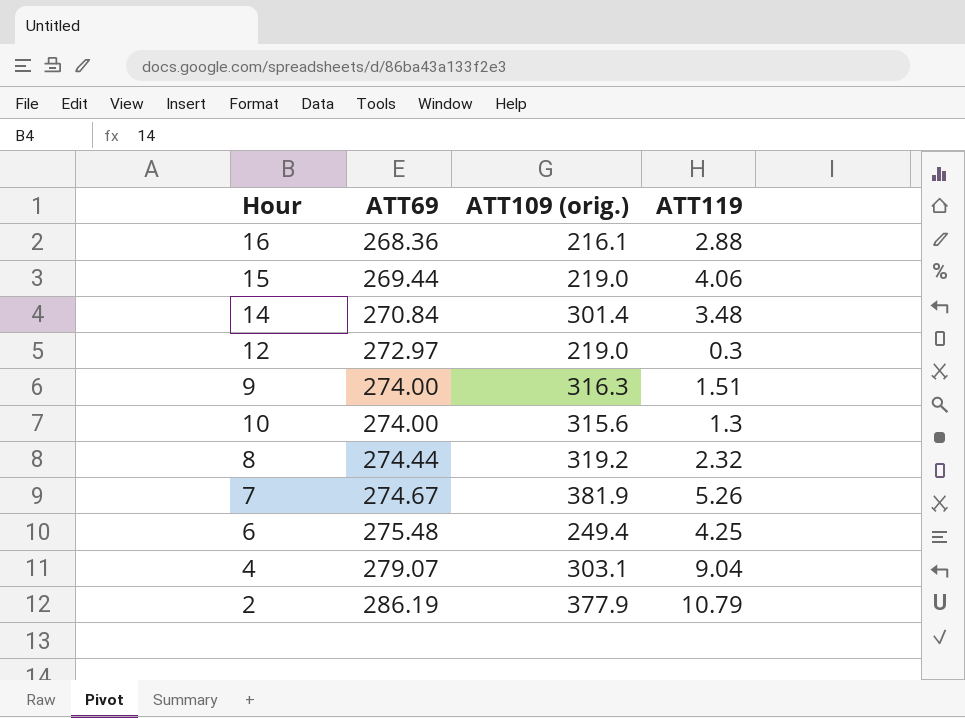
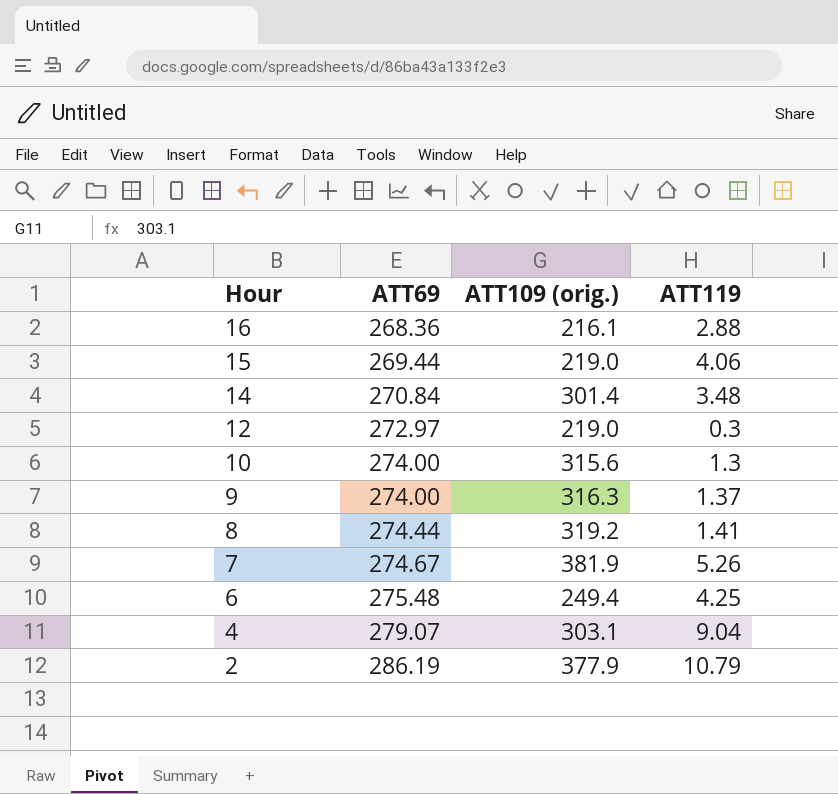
row order: ATT69 ascending -> Hour descending
9 | ATT119: 1.51 -> 1.37
8 | ATT119: 2.32 -> 1.41

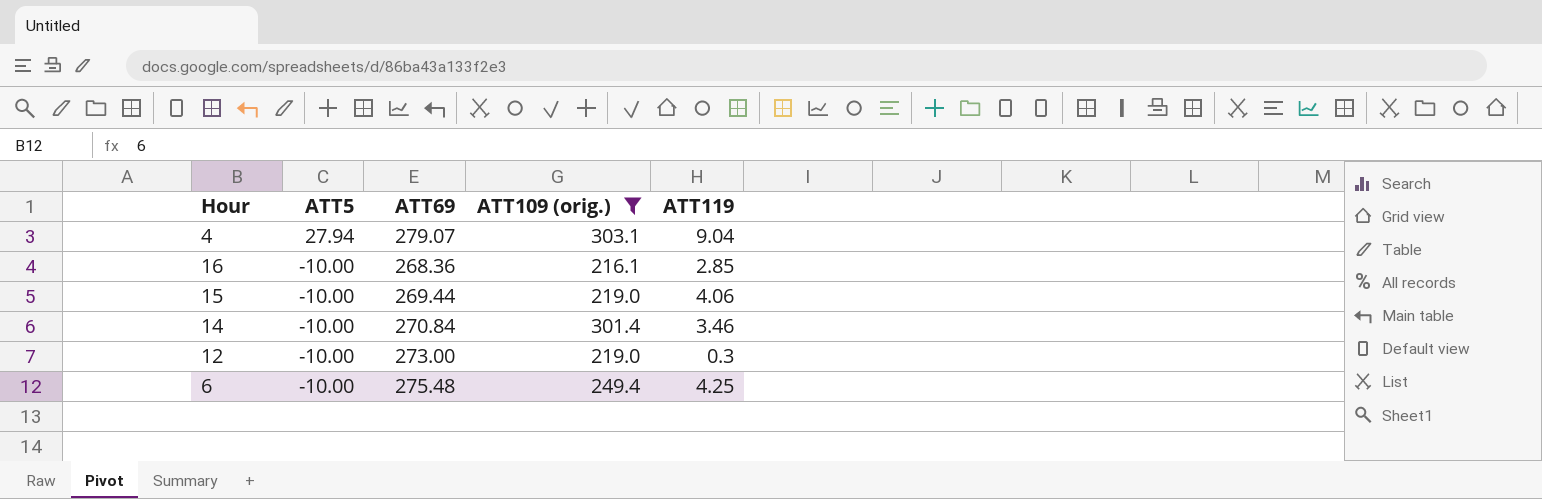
filter: none -> ATT109 (orig.) <= 303.1
row order: Hour descending -> ATT5 descending
column ATT5 | position: none -> 2
16 | ATT119: 2.88 -> 2.85
14 | ATT119: 3.48 -> 3.46
12 | ATT69: 272.97 -> 273.00

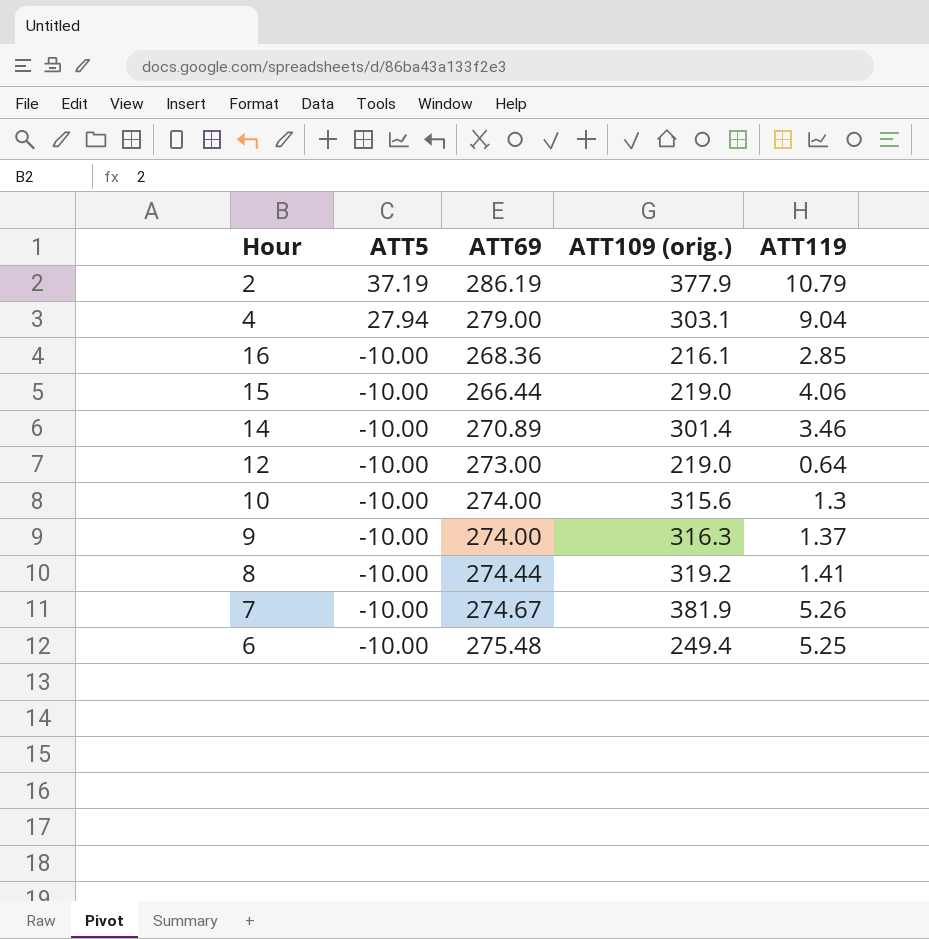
filter: ATT109 (orig.) <= 303.1 -> none
4 | ATT69: 279.07 -> 279.00
15 | ATT69: 269.44 -> 266.44
14 | ATT69: 270.84 -> 270.89
12 | ATT119: 0.3 -> 0.64
6 | ATT119: 4.25 -> 5.25

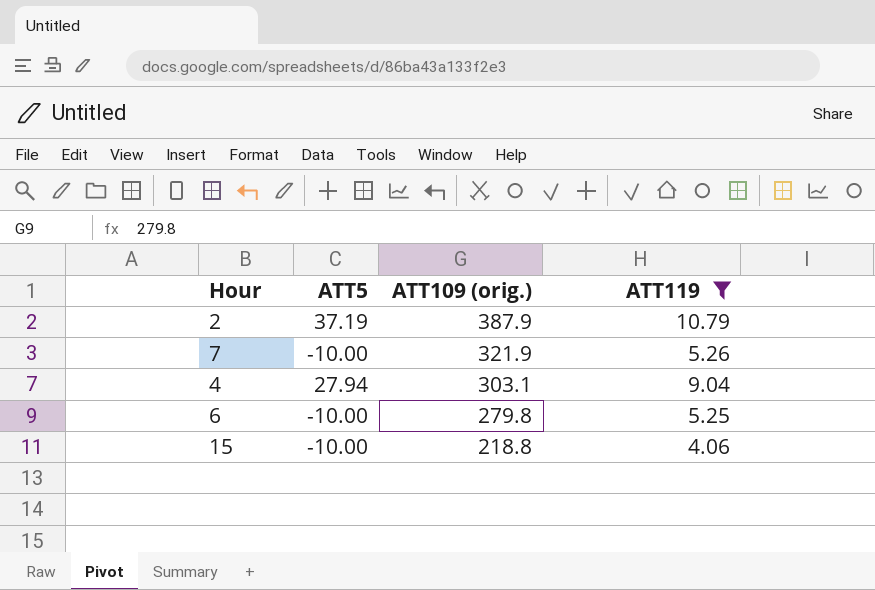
filter: none -> ATT119 >= 4.06
row order: ATT5 descending -> ATT109 (orig.) descending
column ATT69 | position: 3 -> none
2 | ATT109 (orig.): 377.9 -> 387.9
7 | ATT109 (orig.): 381.9 -> 321.9
6 | ATT109 (orig.): 249.4 -> 279.8
15 | ATT109 (orig.): 219.0 -> 218.8

